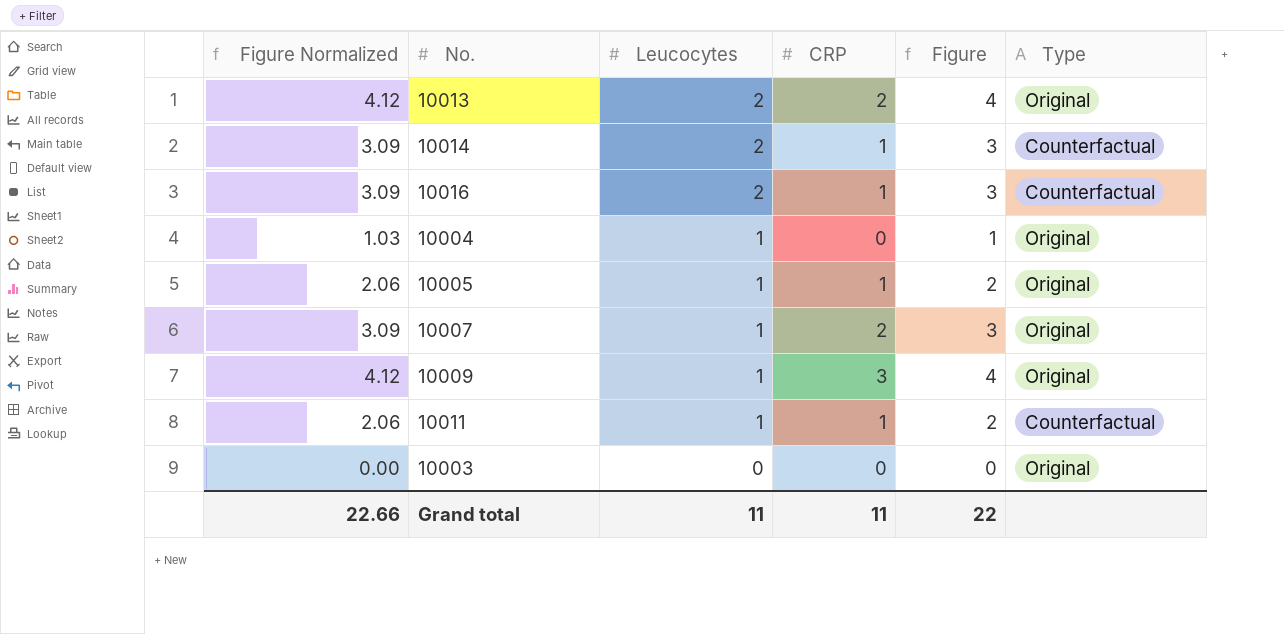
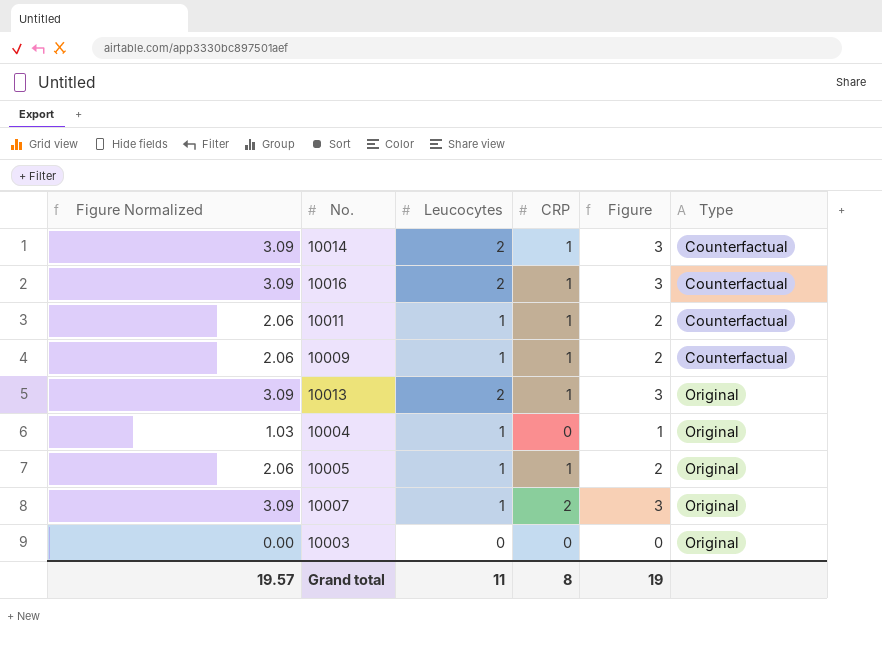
row order: Leucocytes descending -> Type ascending
10009 | Figure Normalized: 4.12 -> 2.06
10009 | CRP: 3 -> 1
10009 | Figure: 4 -> 2
10009 | Type: Original -> Counterfactual
10013 | Figure Normalized: 4.12 -> 3.09
10013 | CRP: 2 -> 1
10013 | Figure: 4 -> 3
Grand total | Figure Normalized: 22.66 -> 19.57
Grand total | CRP: 11 -> 8
Grand total | Figure: 22 -> 19

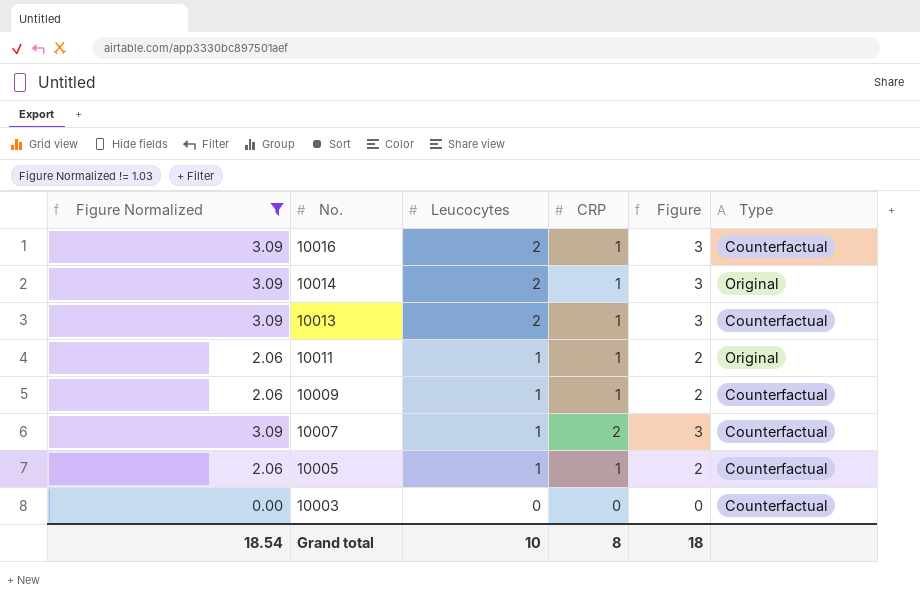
filter: none -> Figure Normalized != 1.03
row order: Type ascending -> No. descending
10014 | Type: Counterfactual -> Original
10013 | Type: Original -> Counterfactual
10011 | Type: Counterfactual -> Original
10007 | Type: Original -> Counterfactual
10005 | Type: Original -> Counterfactual
10003 | Type: Original -> Counterfactual
Grand total | Figure Normalized: 19.57 -> 18.54
Grand total | Leucocytes: 11 -> 10
Grand total | Figure: 19 -> 18

